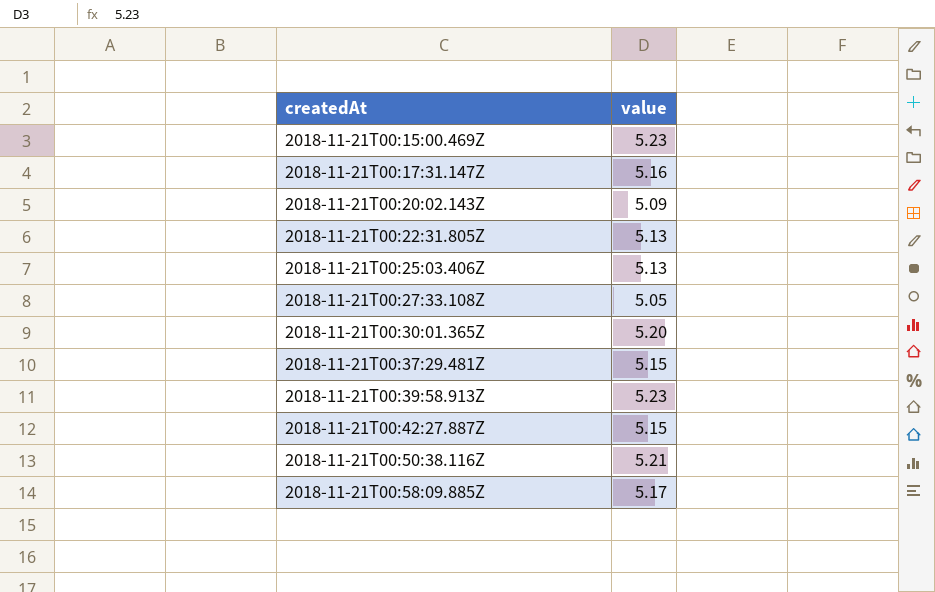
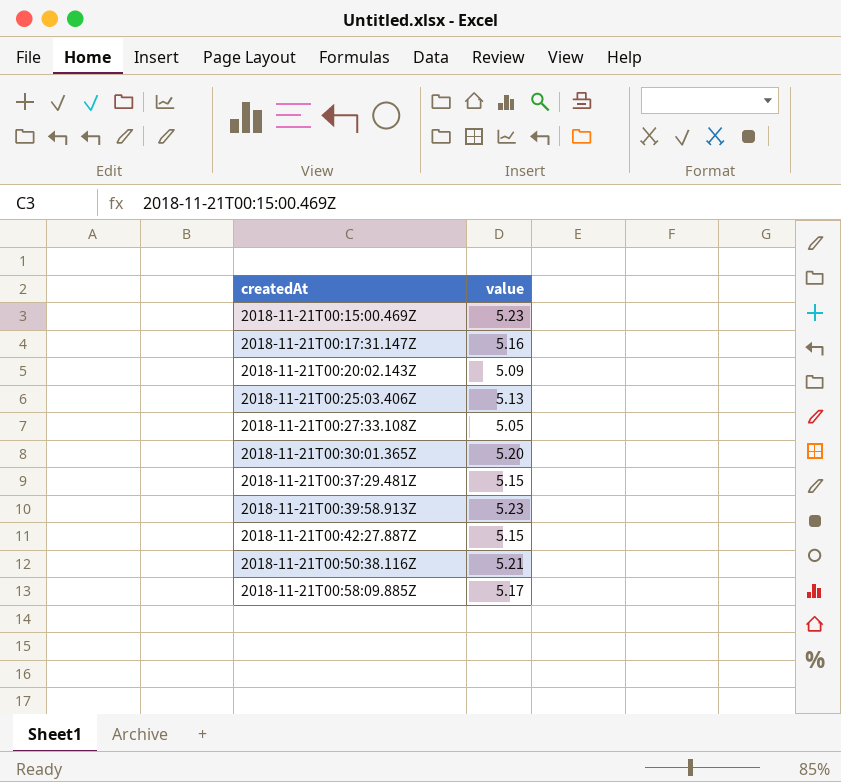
row 2018-11-21T00:22:31.805Z: 5.13 -> none

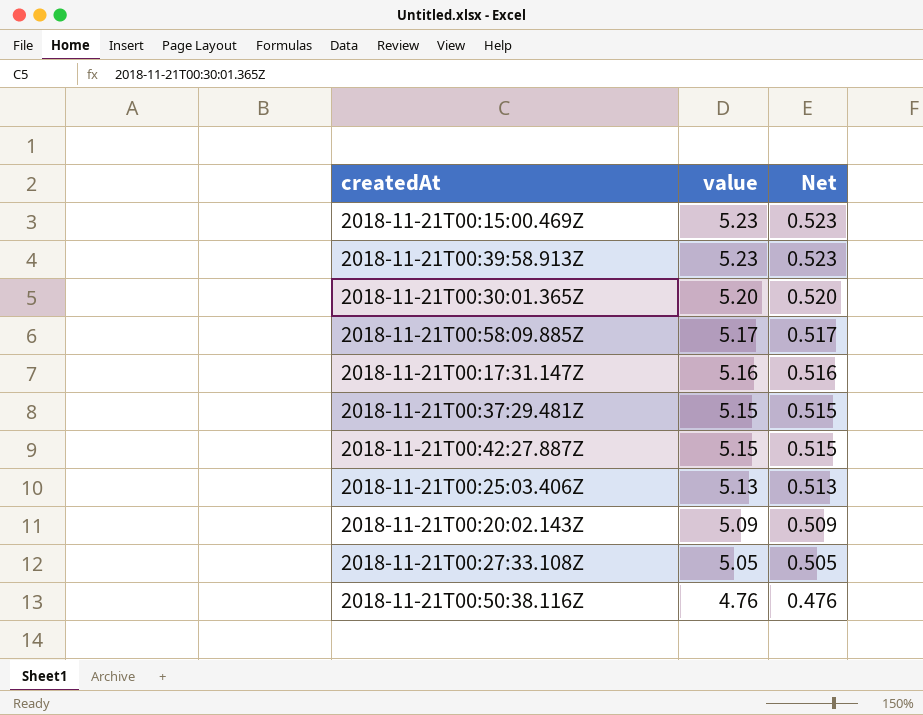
row order: createdAt ascending -> value descending
column Net | formula: none -> [value] * 0.1
2018-11-21T00:50:38.116Z | value: 5.21 -> 4.76

